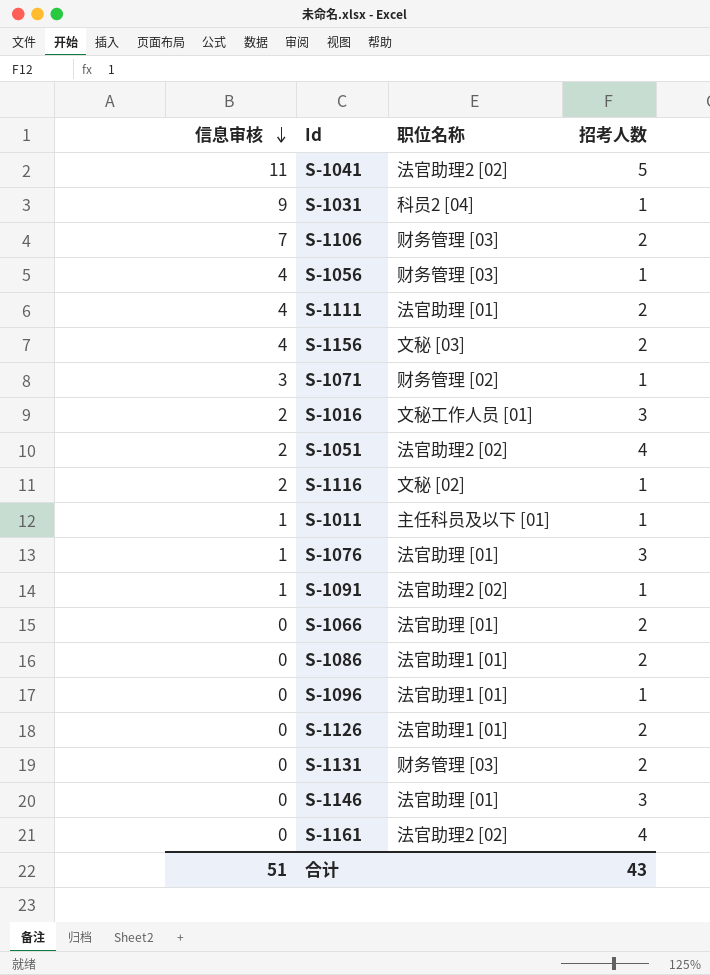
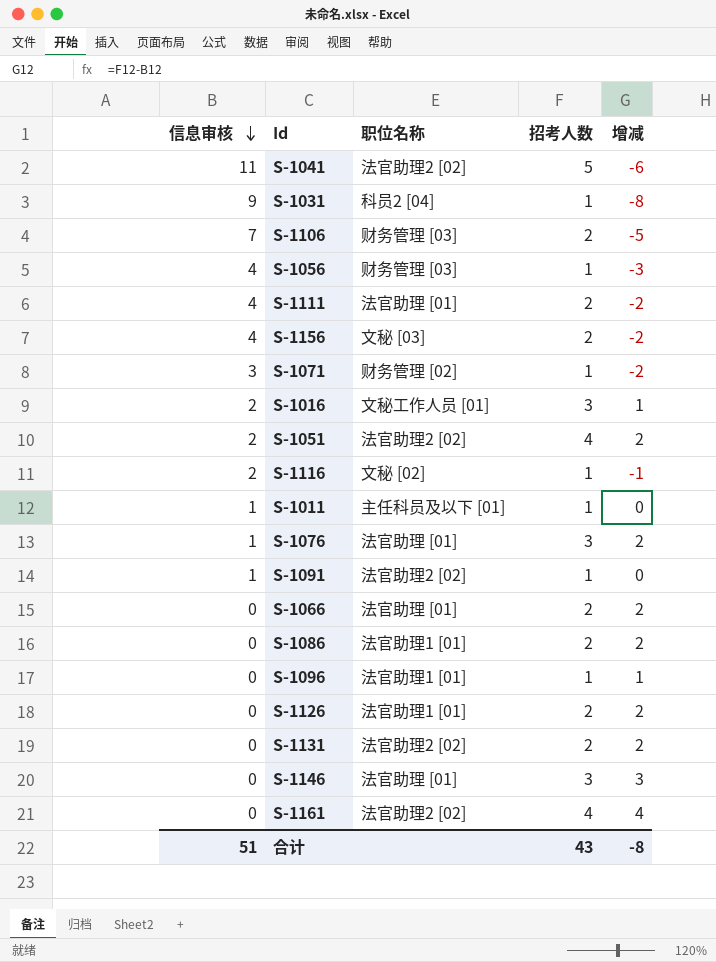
column 增减 | formula: none -> [招考人数] - [信息审核]
S-1131 | 职位名称: 财务管理 [03] -> 法官助理2 [02]

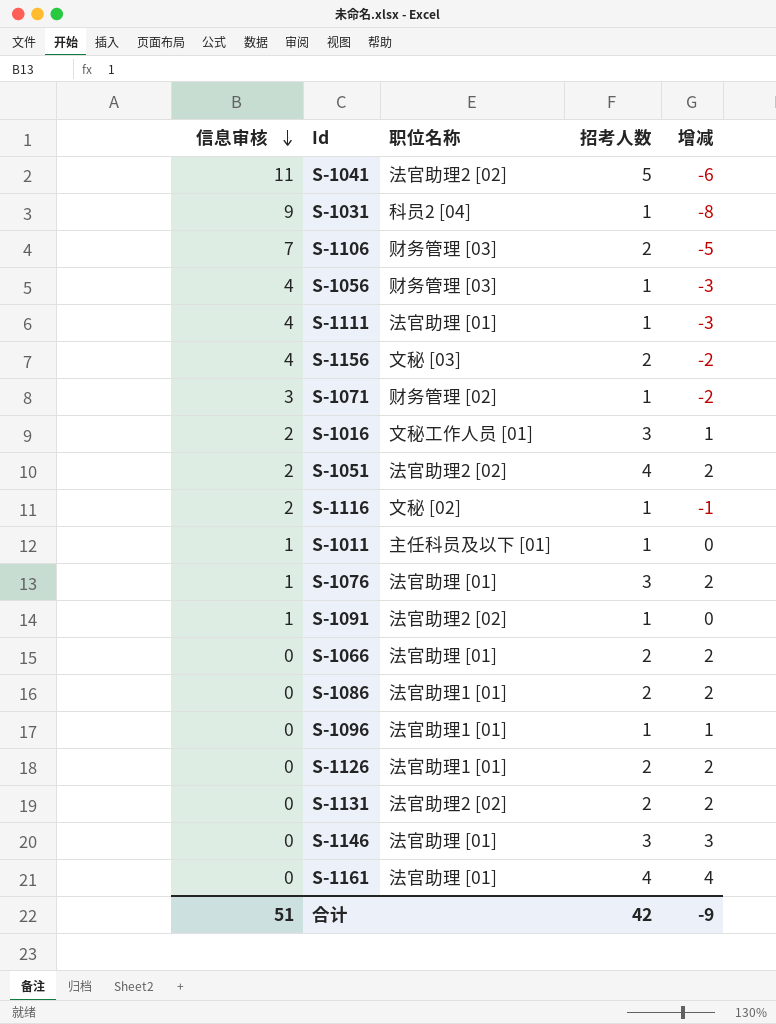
S-1111 | 招考人数: 2 -> 1
S-1111 | 增减: -2 -> -3
S-1161 | 职位名称: 法官助理2 [02] -> 法官助理 [01]
合计 | 招考人数: 43 -> 42
合计 | 增减: -8 -> -9

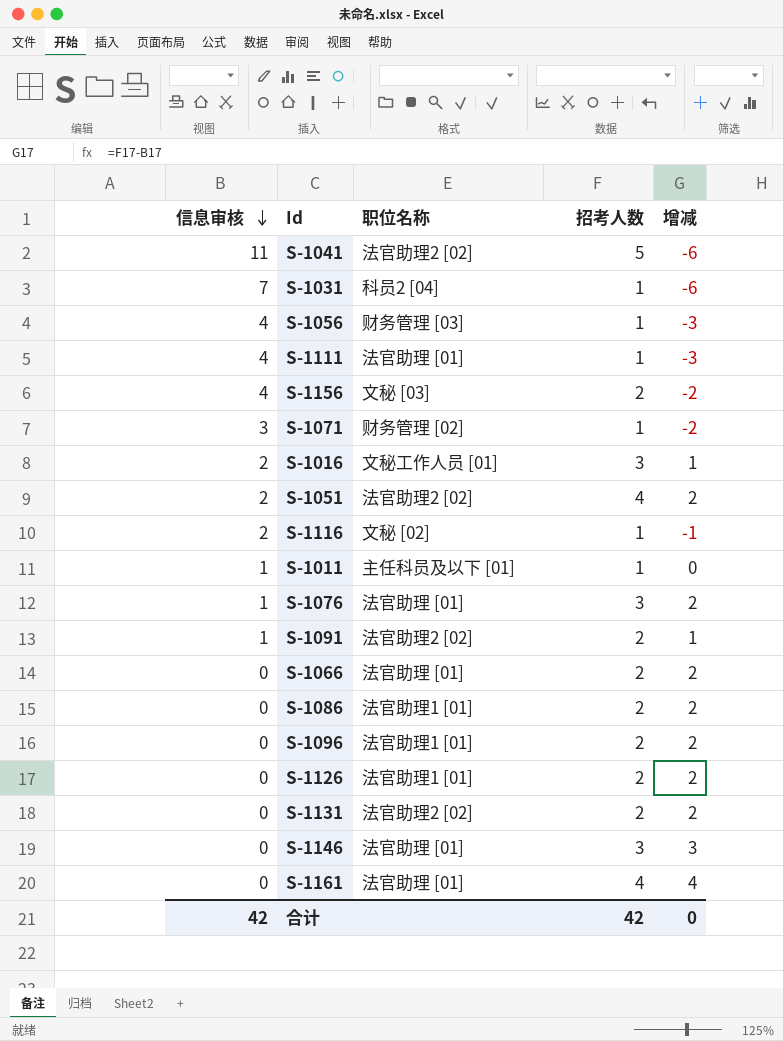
row S-1106: 7 | 财务管理 [03] | 2 | -5 -> none
S-1031 | 信息审核: 9 -> 7
S-1031 | 增减: -8 -> -6
S-1091 | 招考人数: 1 -> 2
S-1091 | 增减: 0 -> 1
S-1096 | 招考人数: 1 -> 2
S-1096 | 增减: 1 -> 2
合计 | 信息审核: 51 -> 42
合计 | 增减: -9 -> 0

